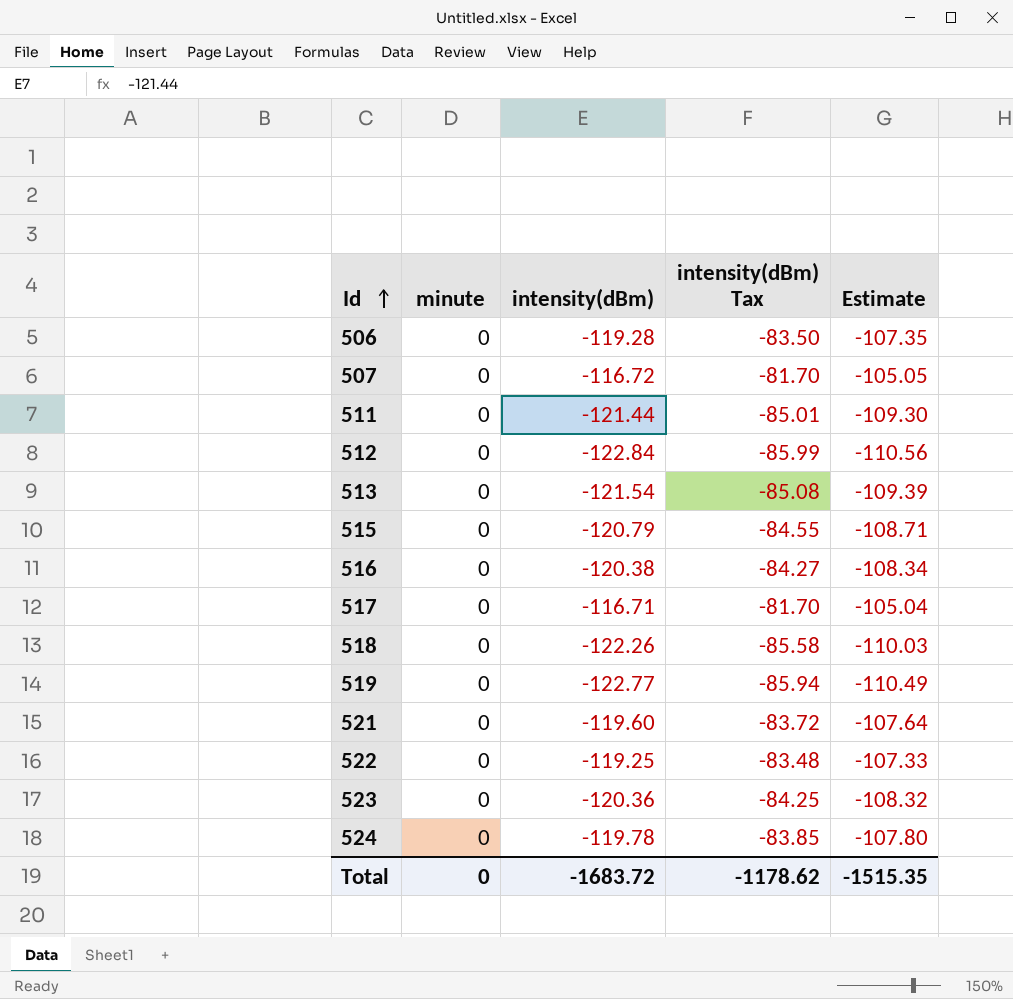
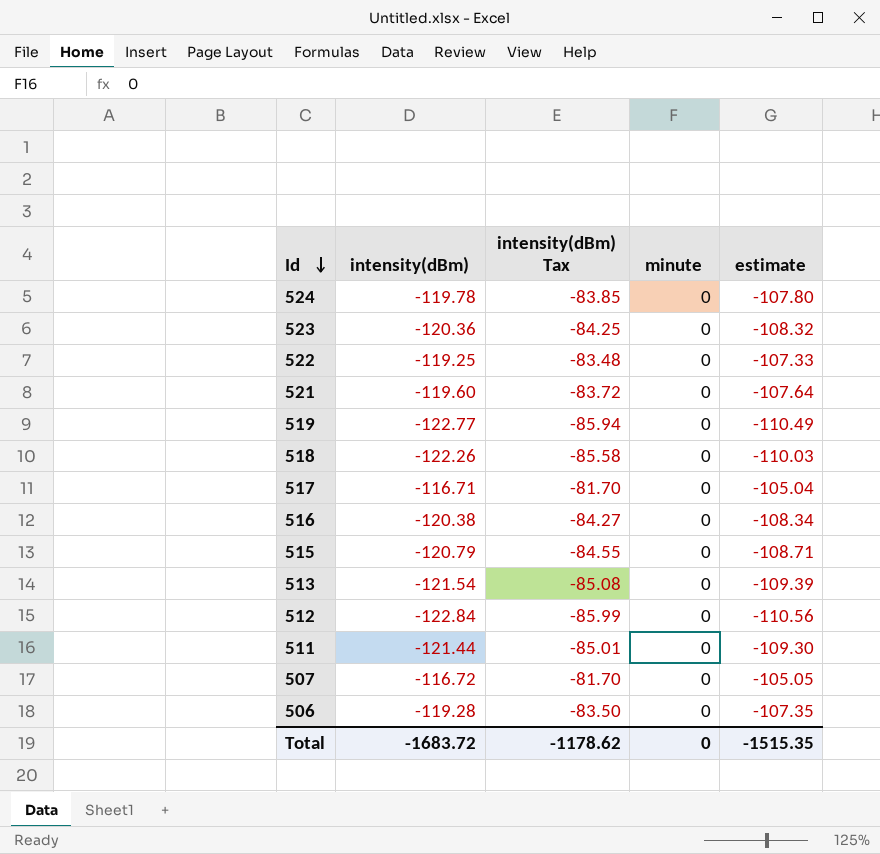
row order: Id ascending -> Id descending
column minute | position: 2 -> 4
column name: Estimate -> estimate

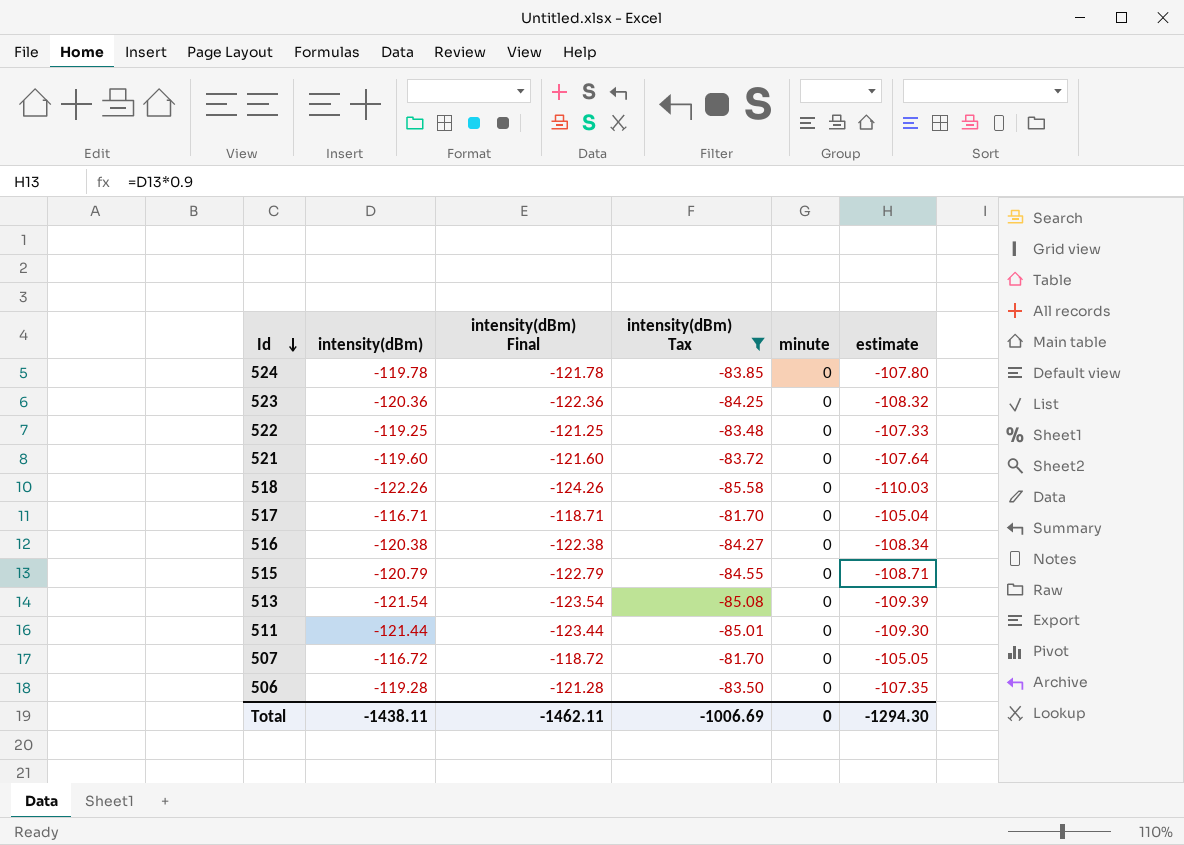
filter: none -> intensity(dBm) Tax >= -85.58
column intensity(dBm) Final | formula: none -> [intensity(dBm)] - 2
Total | intensity(dBm): -1683.72 -> -1438.11
Total | intensity(dBm) Tax: -1178.62 -> -1006.69
Total | estimate: -1515.35 -> -1294.30

